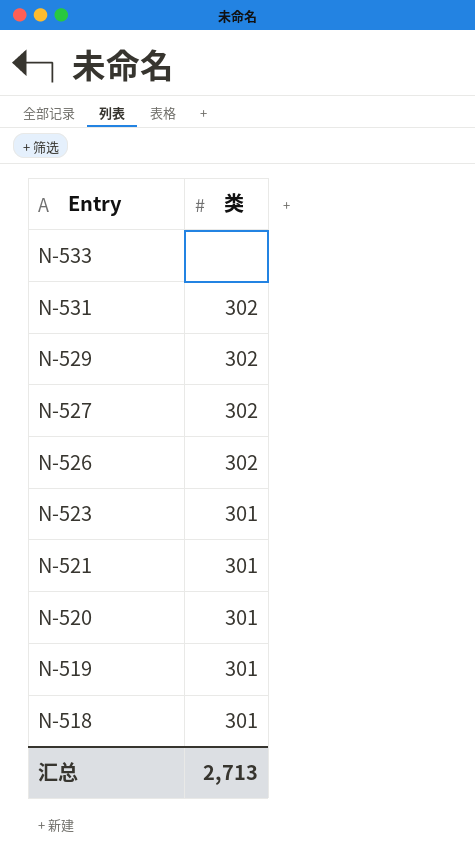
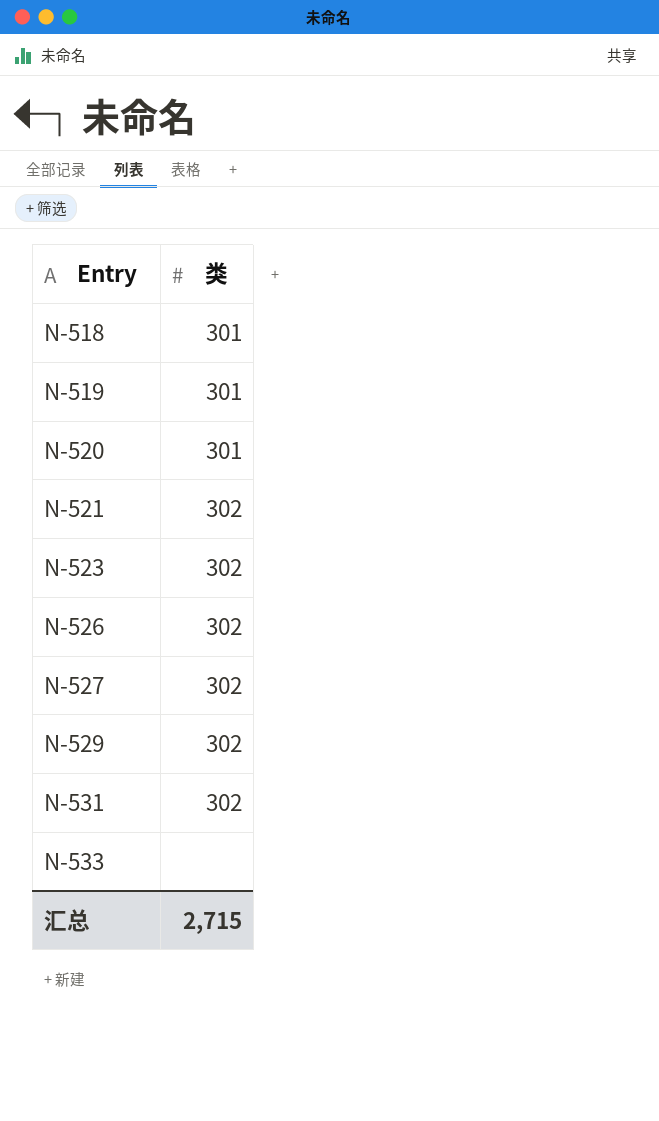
row order: Entry descending -> Entry ascending
N-521 | 类: 301 -> 302
N-523 | 类: 301 -> 302
汇总 | 类: 2,713 -> 2,715

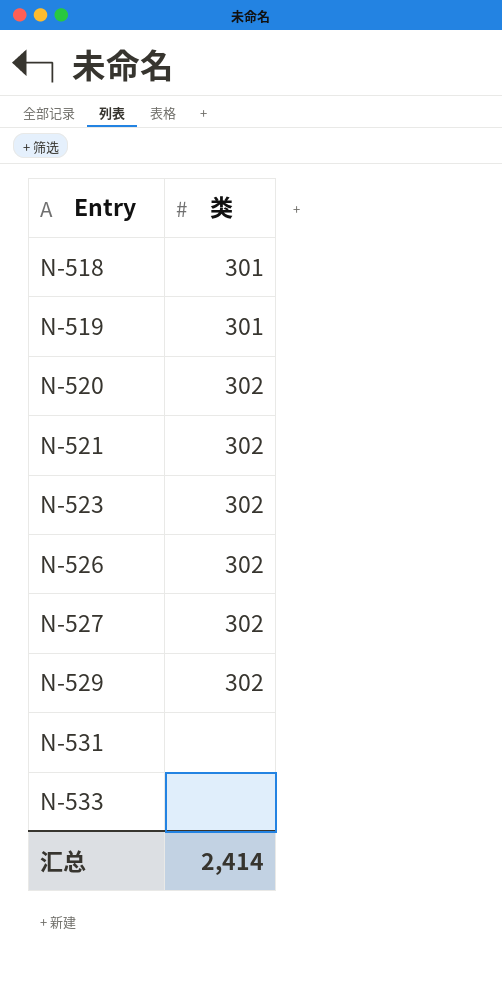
N-520 | 类: 301 -> 302
N-531 | 类: 302 -> none
汇总 | 类: 2,715 -> 2,414

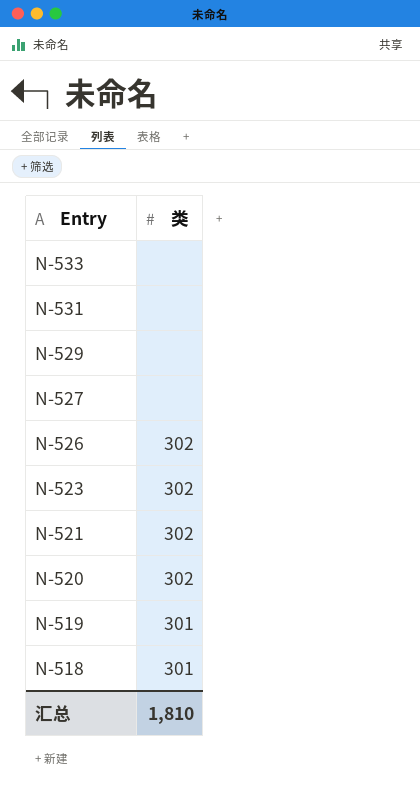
row order: Entry ascending -> Entry descending
N-529 | 类: 302 -> none
N-527 | 类: 302 -> none
汇总 | 类: 2,414 -> 1,810

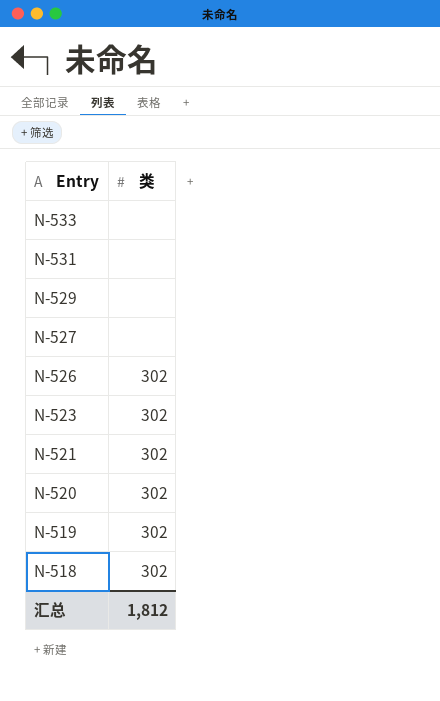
N-519 | 类: 301 -> 302
N-518 | 类: 301 -> 302
汇总 | 类: 1,810 -> 1,812

